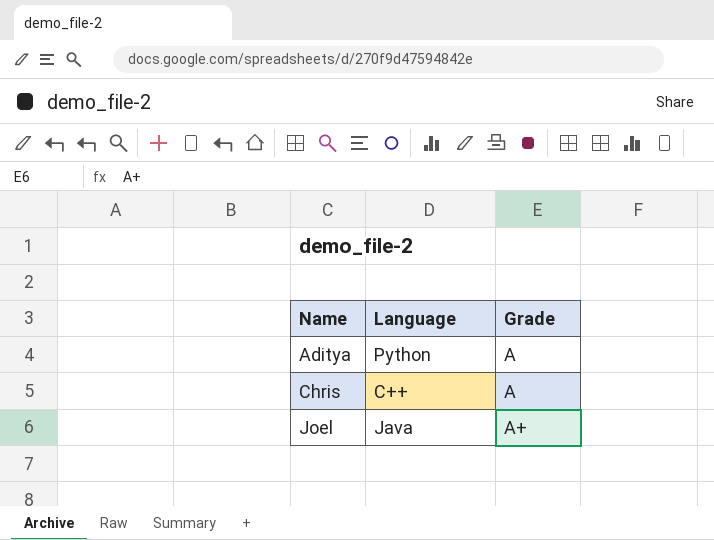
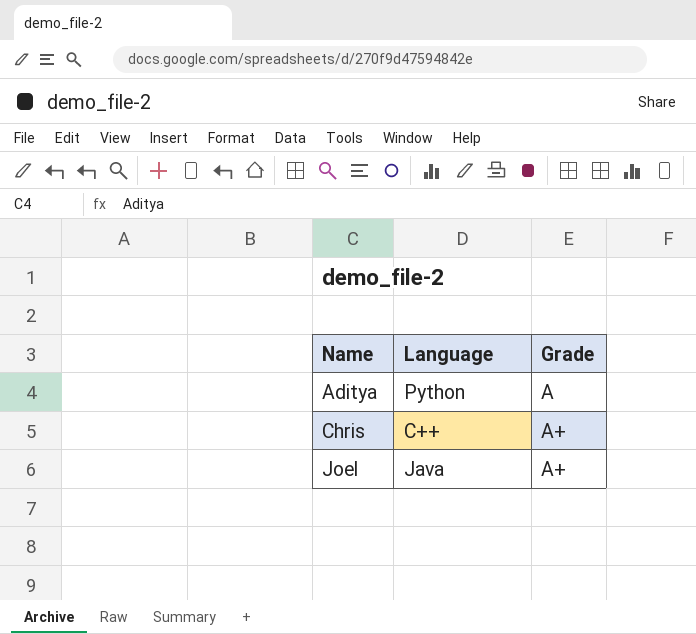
Chris | Grade: A -> A+

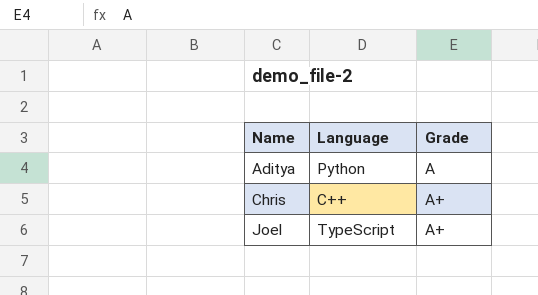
Joel | Language: Java -> TypeScript

